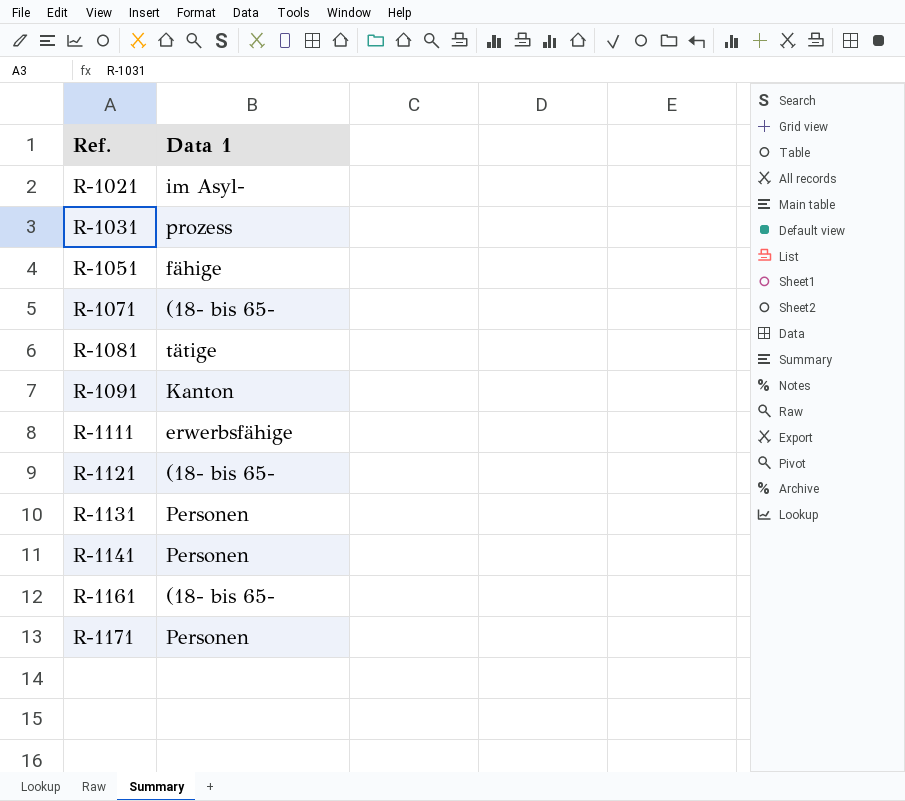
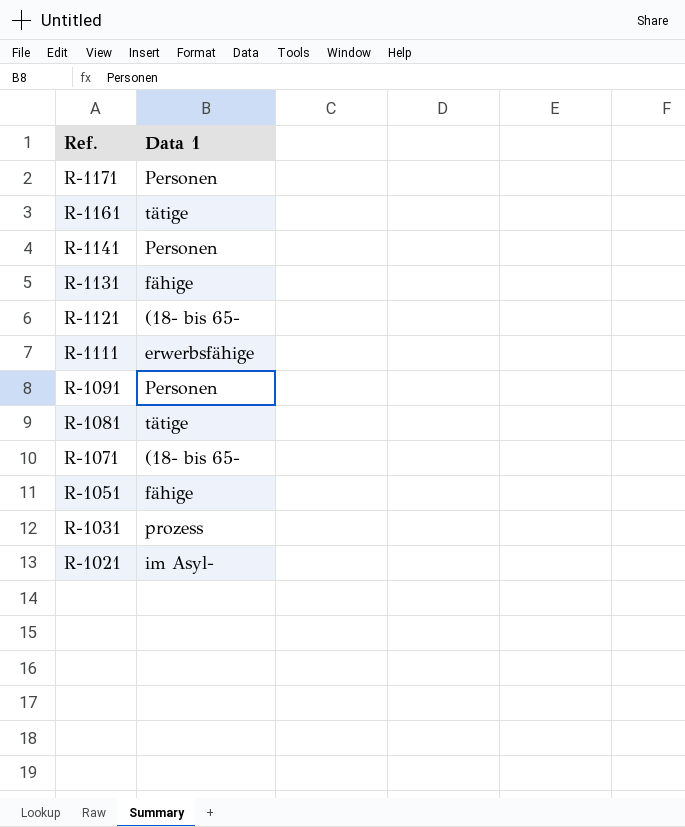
row order: Ref. ascending -> Ref. descending
R-1161 | Data 1: (18- bis 65- -> tätige
R-1131 | Data 1: Personen -> fähige
R-1091 | Data 1: Kanton -> Personen

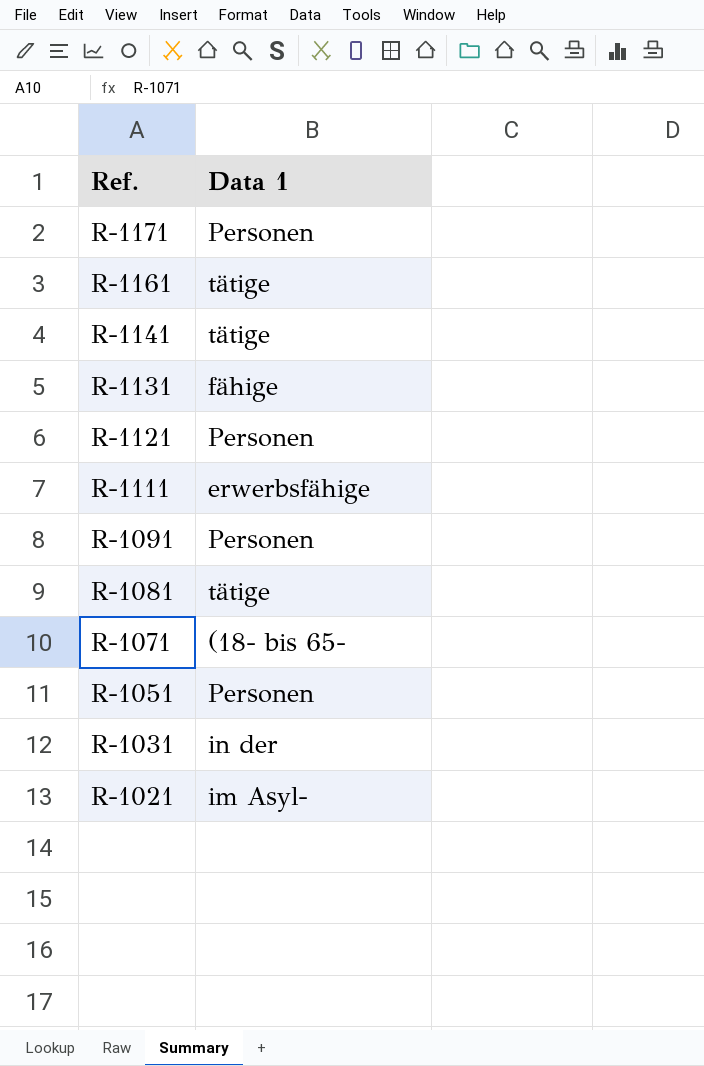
R-1141 | Data 1: Personen -> tätige
R-1121 | Data 1: (18- bis 65- -> Personen
R-1051 | Data 1: fähige -> Personen
R-1031 | Data 1: prozess -> in der

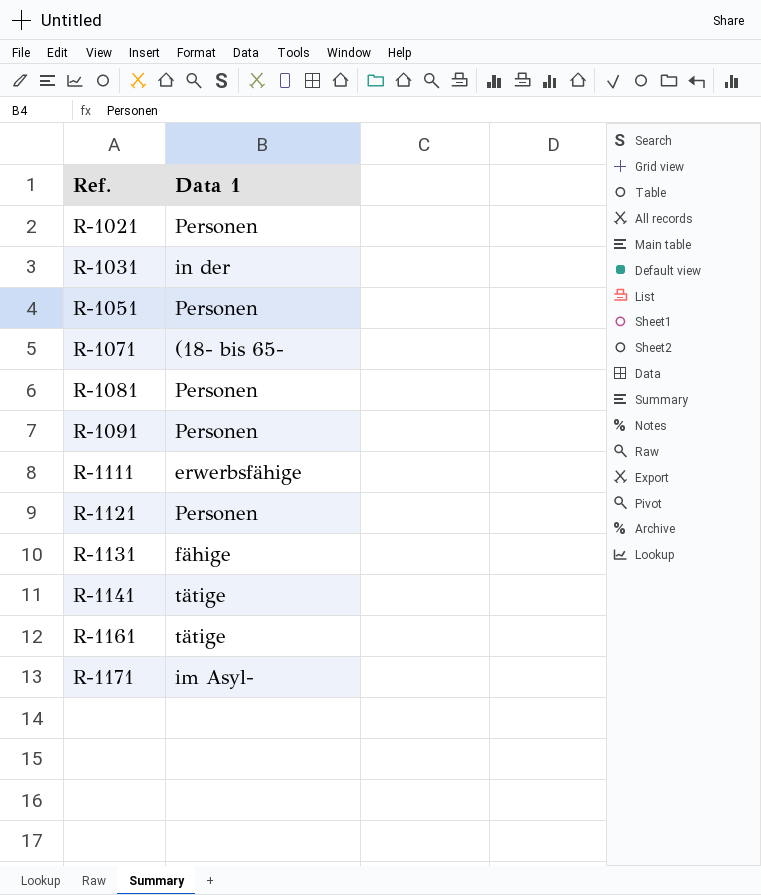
row order: Ref. descending -> Ref. ascending
R-1021 | Data 1: im Asyl- -> Personen
R-1081 | Data 1: tätige -> Personen
R-1171 | Data 1: Personen -> im Asyl-

